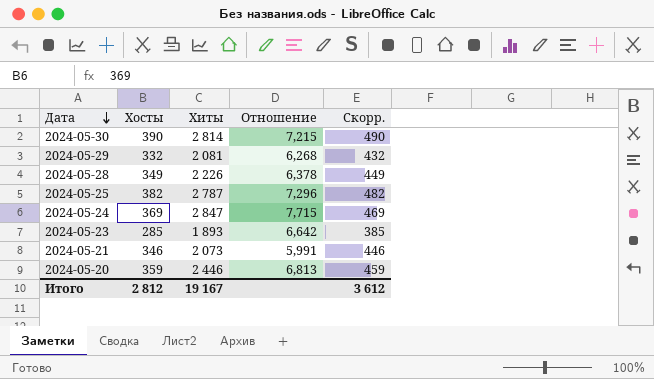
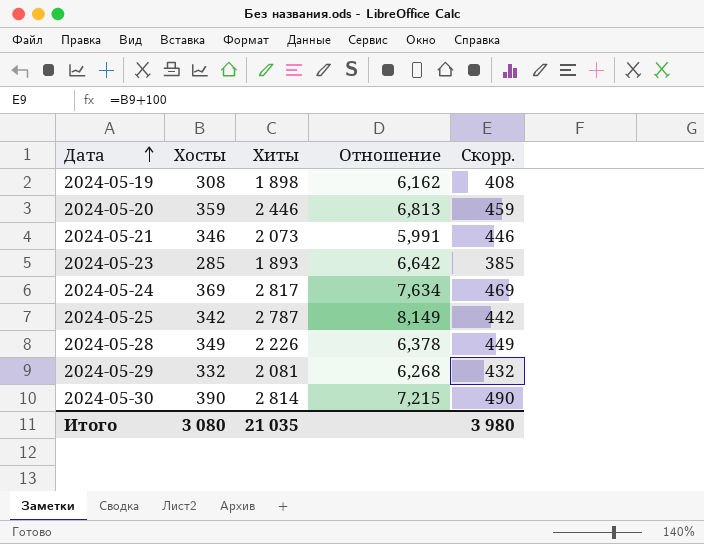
row order: Дата descending -> Дата ascending
row 2024-05-19: none -> 308 | 1 898 | 6,162 | 408
2024-05-24 | Хиты: 2 847 -> 2 817
2024-05-24 | Отношение: 7,715 -> 7,634
2024-05-25 | Хосты: 382 -> 342
2024-05-25 | Отношение: 7,296 -> 8,149
2024-05-25 | Скорр.: 482 -> 442
Итого | Хосты: 2 812 -> 3 080
Итого | Хиты: 19 167 -> 21 035
Итого | Скорр.: 3 612 -> 3 980

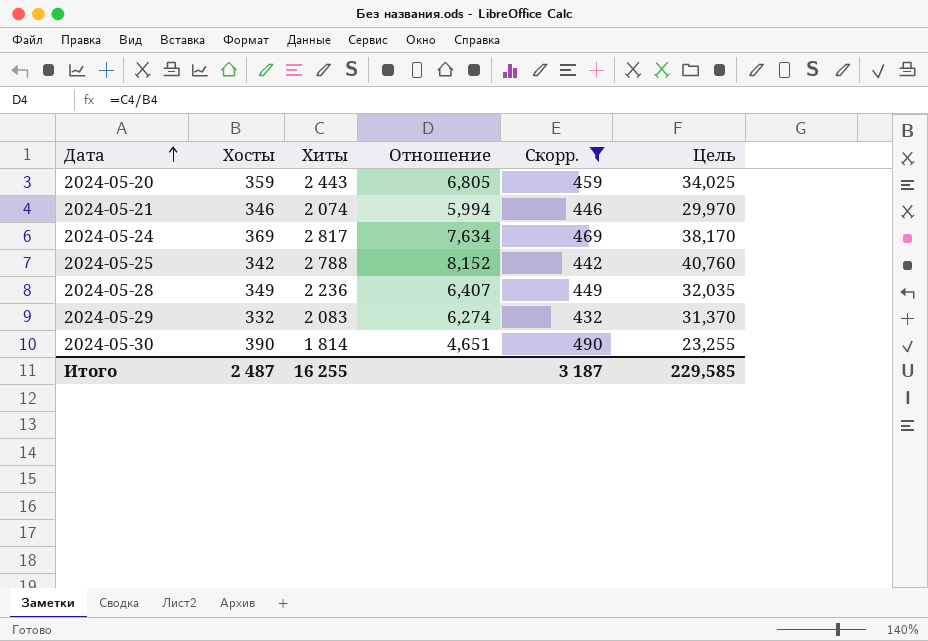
filter: none -> Скорр. >= 432
column Цель | formula: none -> [Отношение] * 5
2024-05-20 | Хиты: 2 446 -> 2 443
2024-05-20 | Отношение: 6,813 -> 6,805
2024-05-21 | Хиты: 2 073 -> 2 074
2024-05-21 | Отношение: 5,991 -> 5,994
2024-05-25 | Хиты: 2 787 -> 2 788
2024-05-25 | Отношение: 8,149 -> 8,152
2024-05-28 | Хиты: 2 226 -> 2 236
2024-05-28 | Отношение: 6,378 -> 6,407
2024-05-29 | Хиты: 2 081 -> 2 083
2024-05-29 | Отношение: 6,268 -> 6,274
2024-05-30 | Хиты: 2 814 -> 1 814
2024-05-30 | Отношение: 7,215 -> 4,651
Итого | Хосты: 3 080 -> 2 487
Итого | Хиты: 21 035 -> 16 255
Итого | Скорр.: 3 980 -> 3 187

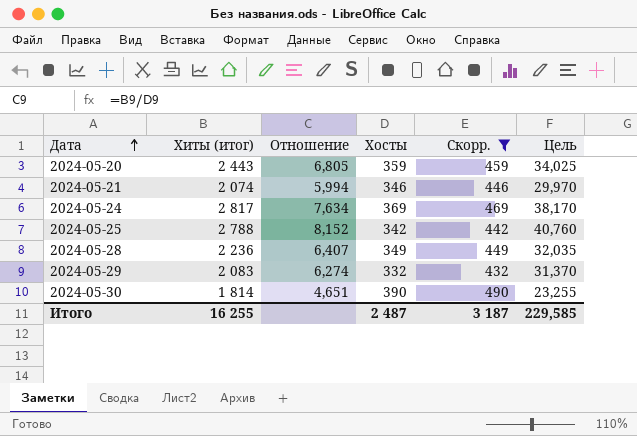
column name: Хиты -> Хиты (итог)
column Хосты | position: 2 -> 4

